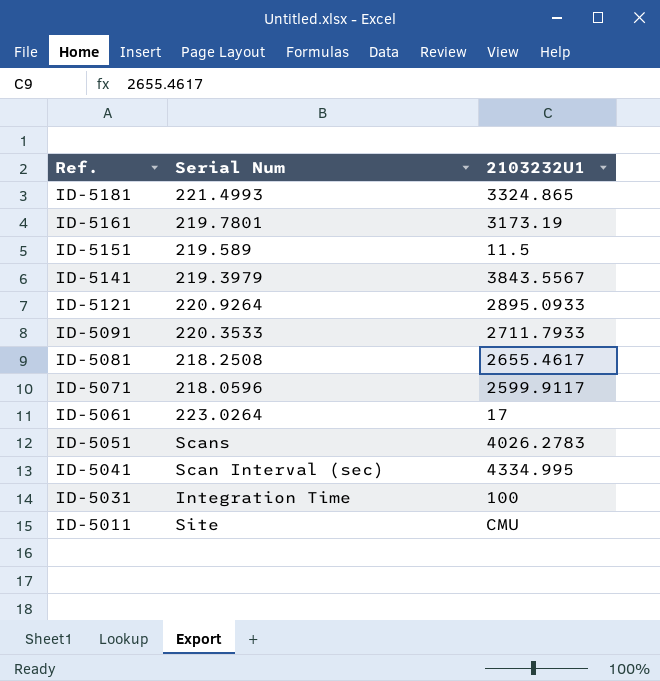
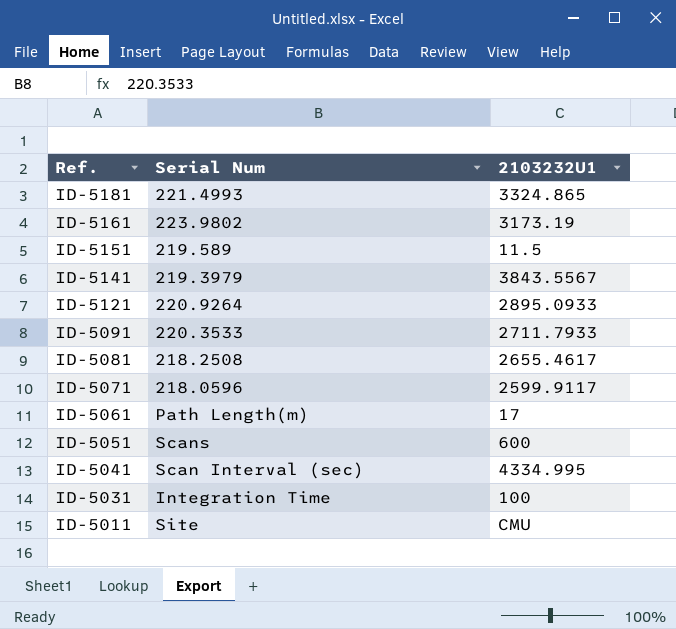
ID-5161 | Serial Num: 219.7801 -> 223.9802
ID-5061 | Serial Num: 223.0264 -> Path Length(m)
ID-5051 | 2103232U1: 4026.2783 -> 600

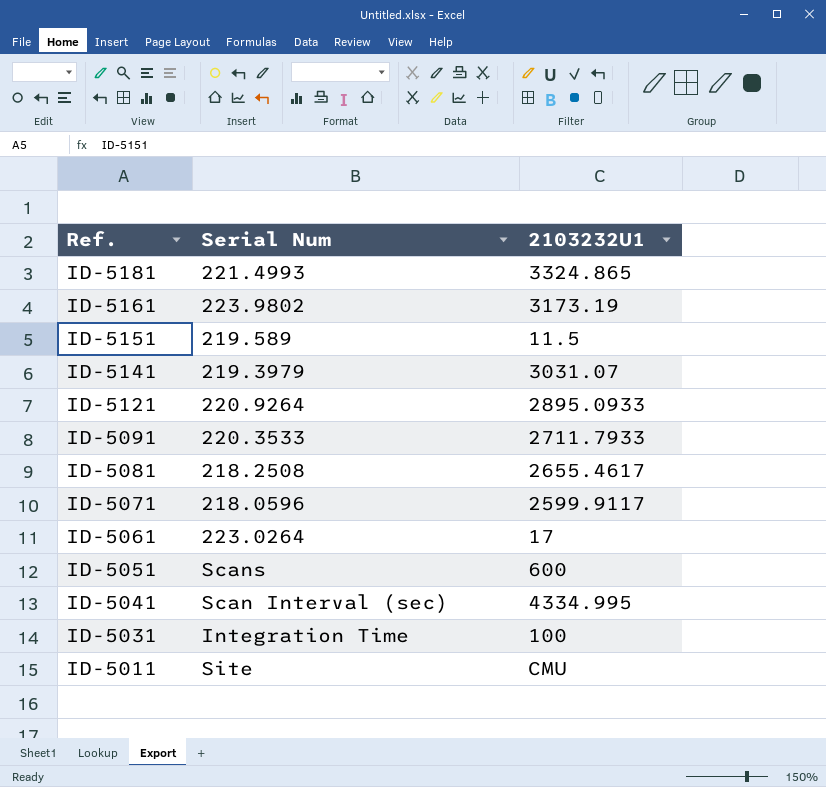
ID-5141 | 2103232U1: 3843.5567 -> 3031.07
ID-5061 | Serial Num: Path Length(m) -> 223.0264

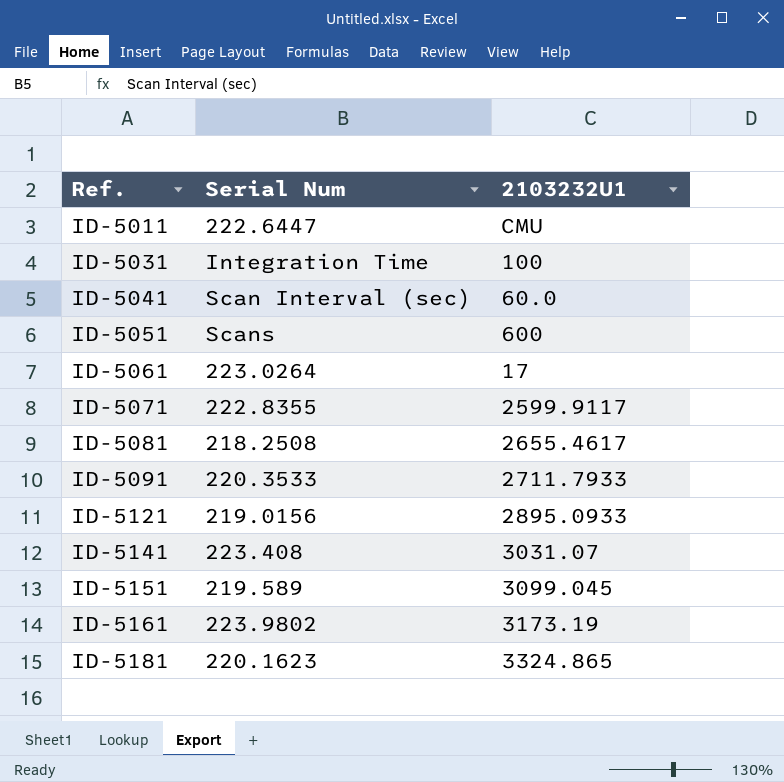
row order: Ref. descending -> Ref. ascending
ID-5011 | Serial Num: Site -> 222.6447
ID-5041 | 2103232U1: 4334.995 -> 60.0
ID-5071 | Serial Num: 218.0596 -> 222.8355
ID-5121 | Serial Num: 220.9264 -> 219.0156
ID-5141 | Serial Num: 219.3979 -> 223.408
ID-5151 | 2103232U1: 11.5 -> 3099.045
ID-5181 | Serial Num: 221.4993 -> 220.1623

